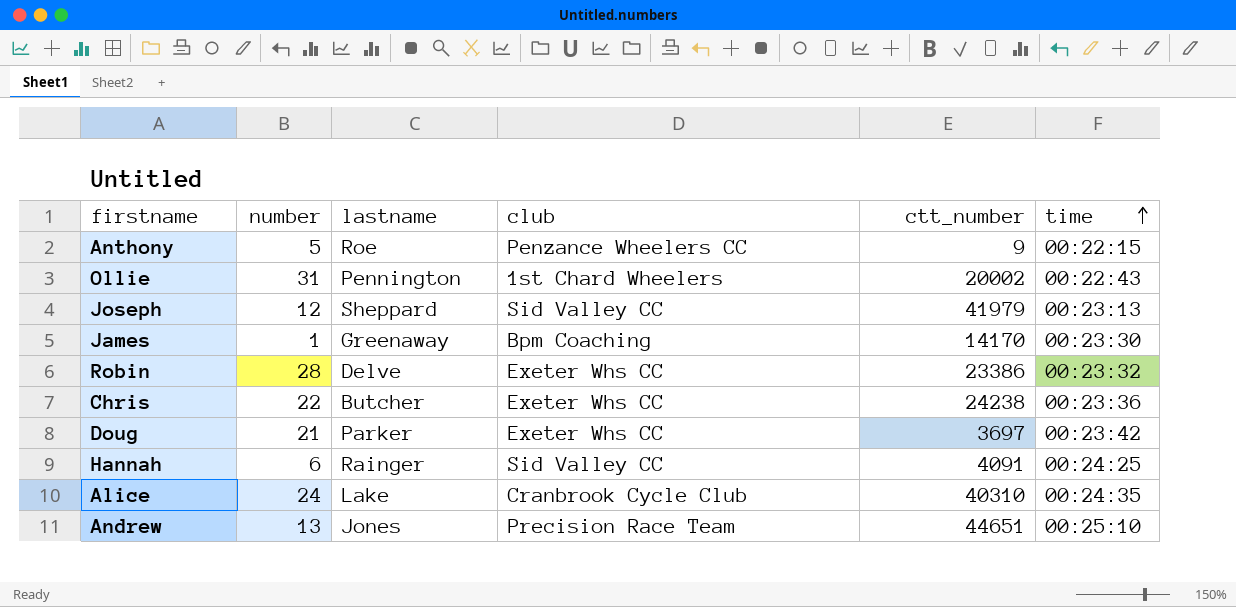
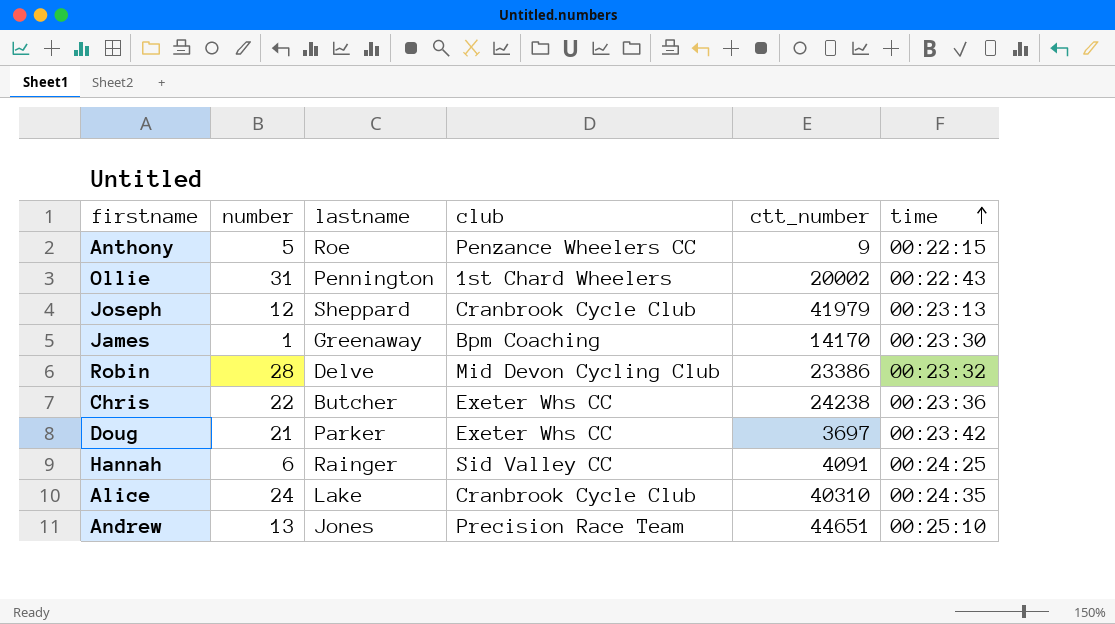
Joseph | club: Sid Valley CC -> Cranbrook Cycle Club
Robin | club: Exeter Whs CC -> Mid Devon Cycling Club

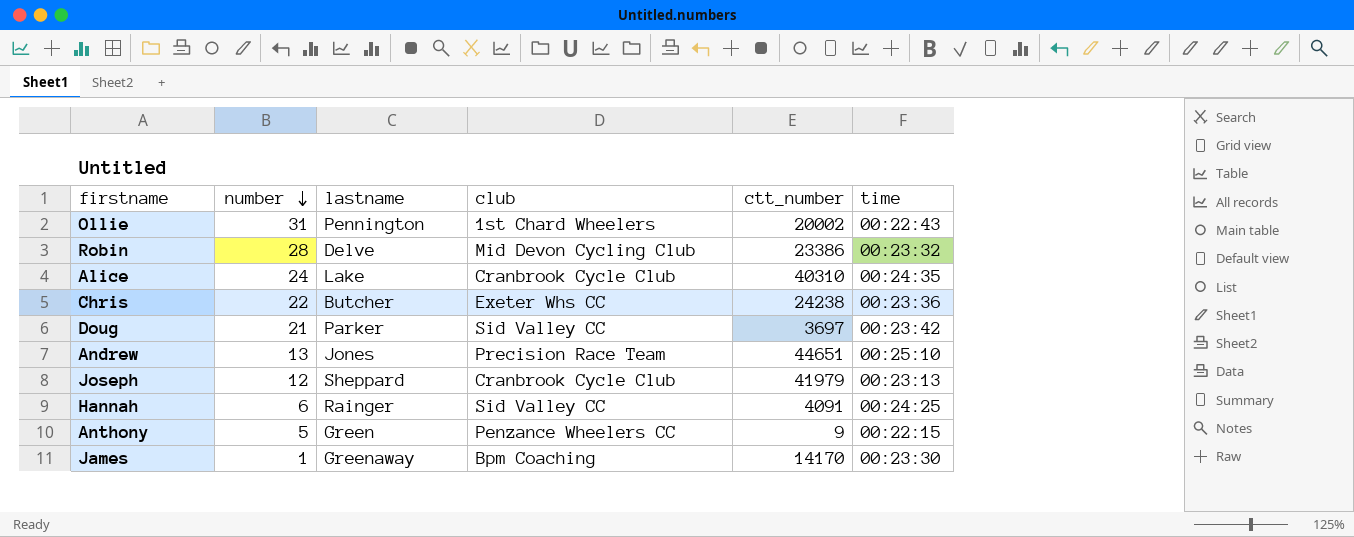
row order: time ascending -> number descending
Doug | club: Exeter Whs CC -> Sid Valley CC
Anthony | lastname: Roe -> Green

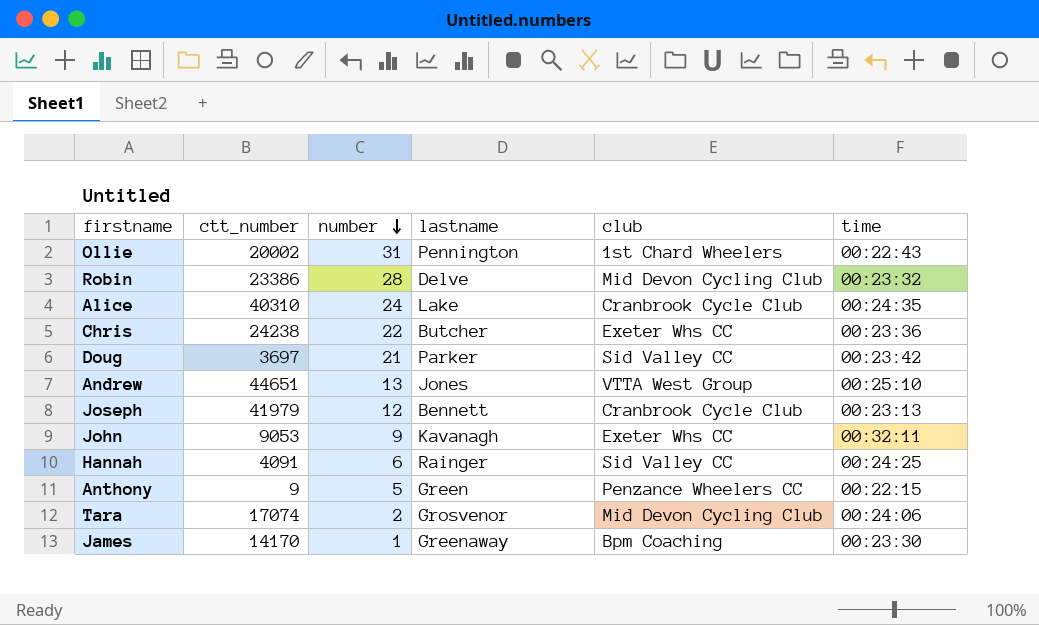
column ctt_number | position: 5 -> 2
Andrew | club: Precision Race Team -> VTTA West Group
Joseph | lastname: Sheppard -> Bennett
row John: none -> 9053 | 9 | Kavanagh | Exeter Whs CC | 00:32:11
row Tara: none -> 17074 | 2 | Grosvenor | Mid Devon Cycling Club | 00:24:06

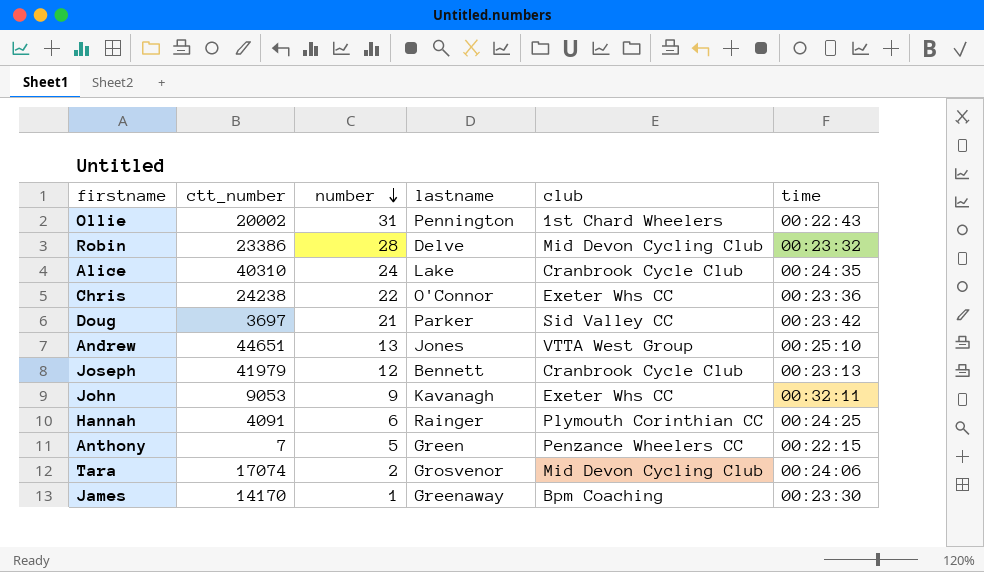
Chris | lastname: Butcher -> O'Connor
Hannah | club: Sid Valley CC -> Plymouth Corinthian CC
Anthony | ctt_number: 9 -> 7

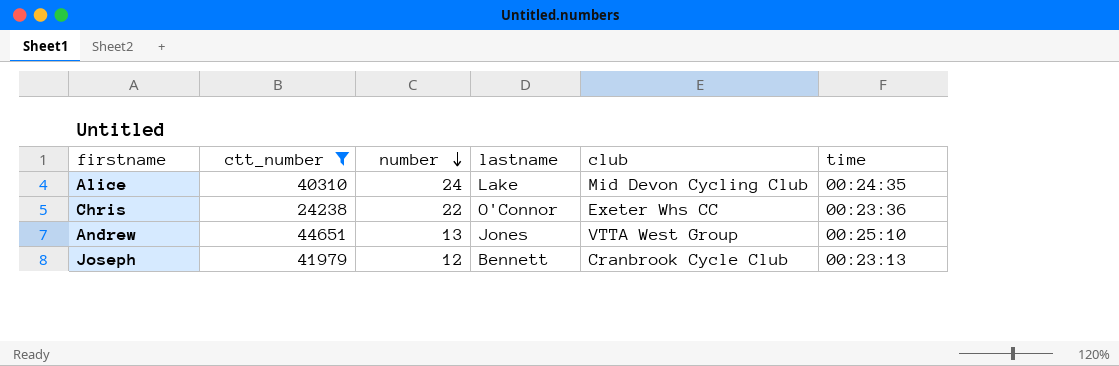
filter: none -> ctt_number >= 24238
Alice | club: Cranbrook Cycle Club -> Mid Devon Cycling Club

